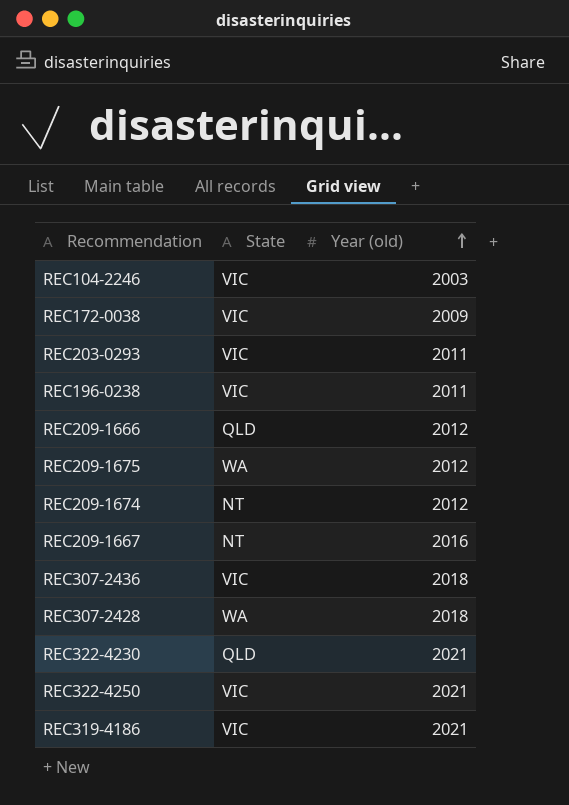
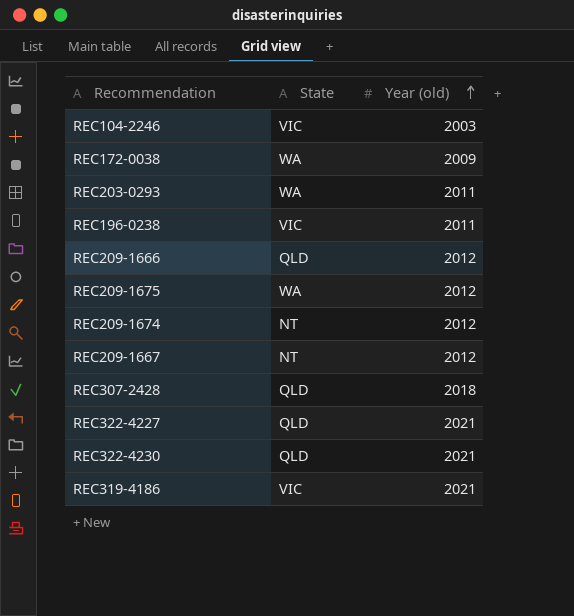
row REC307-2436: VIC | 2018 -> none
row REC322-4250: VIC | 2021 -> none
REC172-0038 | State: VIC -> WA
REC203-0293 | State: VIC -> WA
REC209-1667 | Year (old): 2016 -> 2012
REC307-2428 | State: WA -> QLD
row REC322-4227: none -> QLD | 2021

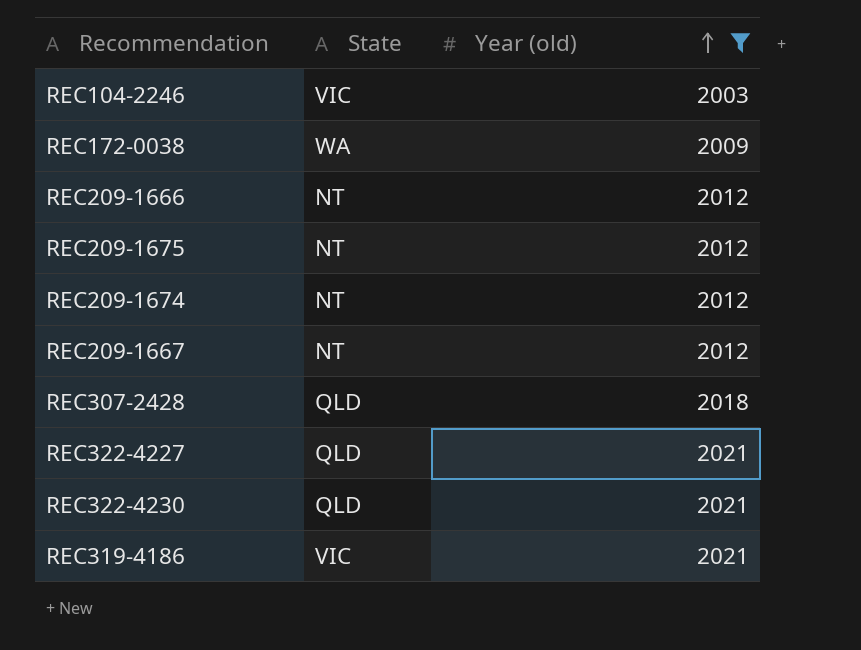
filter: none -> Year (old) != 2011
REC209-1666 | State: QLD -> NT
REC209-1675 | State: WA -> NT

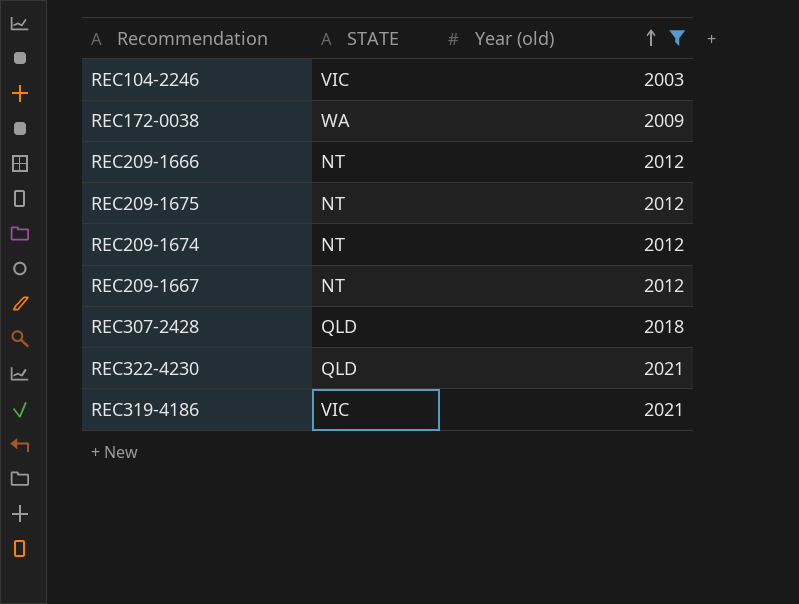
column name: State -> STATE
row REC322-4227: QLD | 2021 -> none

